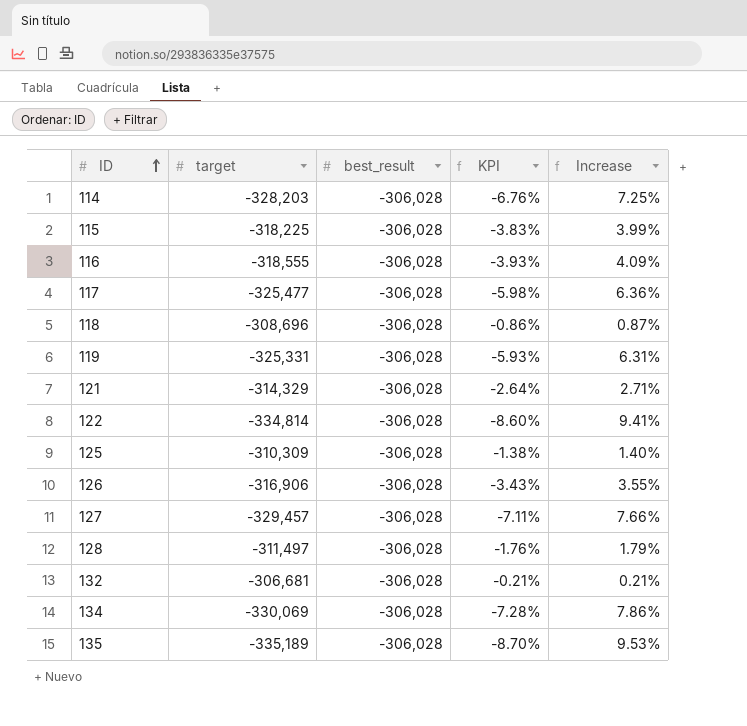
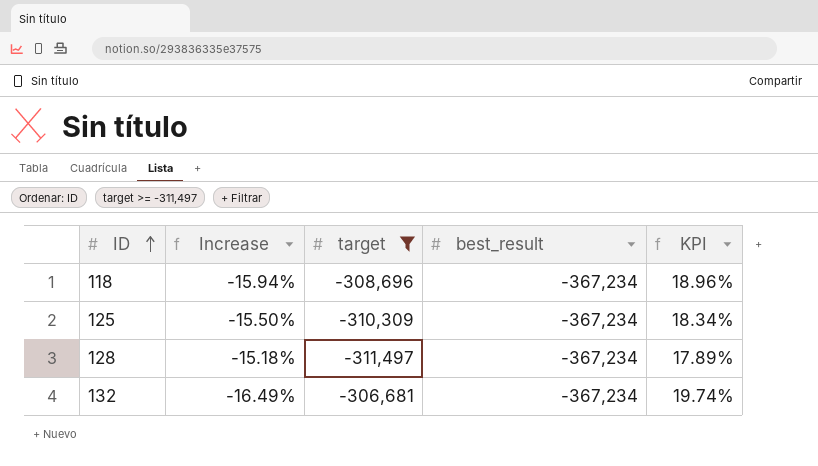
filter: none -> target >= -311,497
column Increase | position: 5 -> 2
118 | Increase: 0.87% -> -15.94%
118 | best_result: -306,028 -> -367,234
118 | KPI: -0.86% -> 18.96%
125 | Increase: 1.40% -> -15.50%
125 | best_result: -306,028 -> -367,234
125 | KPI: -1.38% -> 18.34%
128 | Increase: 1.79% -> -15.18%
128 | best_result: -306,028 -> -367,234
128 | KPI: -1.76% -> 17.89%
132 | Increase: 0.21% -> -16.49%
132 | best_result: -306,028 -> -367,234
132 | KPI: -0.21% -> 19.74%

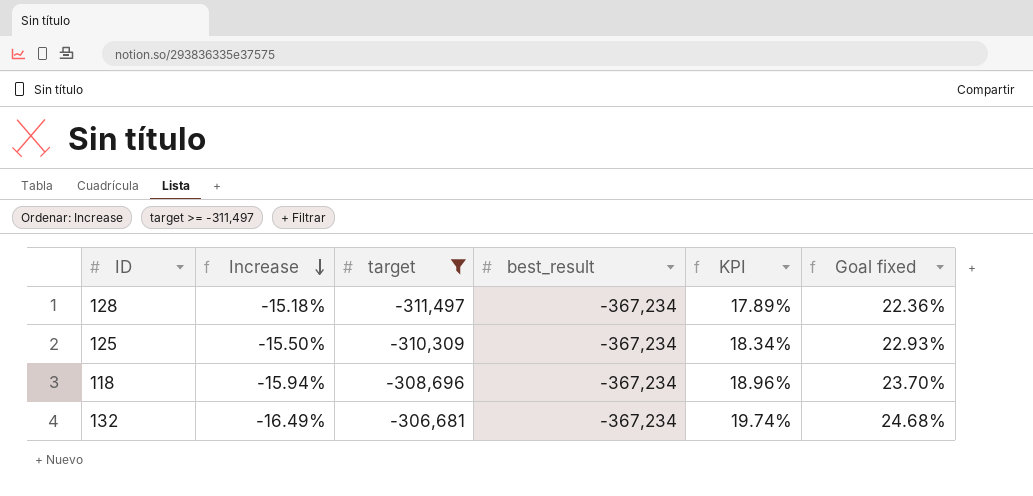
row order: ID ascending -> Increase descending
column Goal fixed | formula: none -> [KPI] * 1.25

